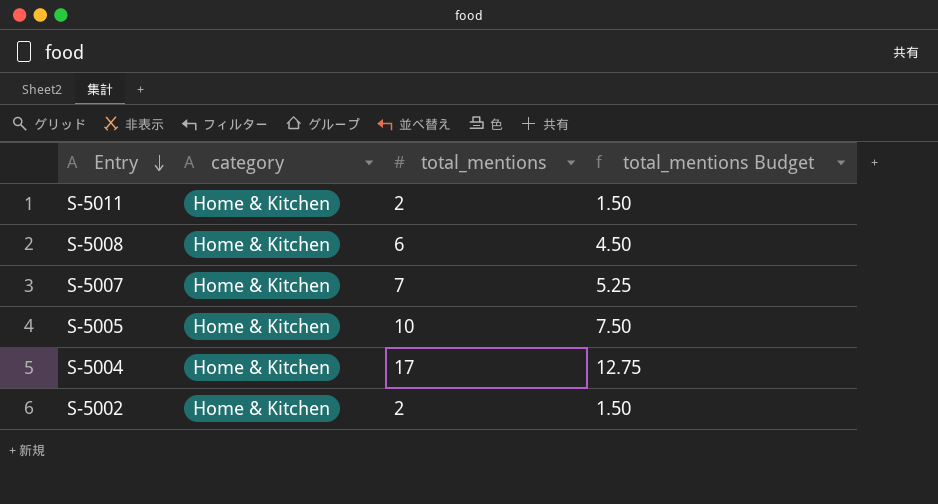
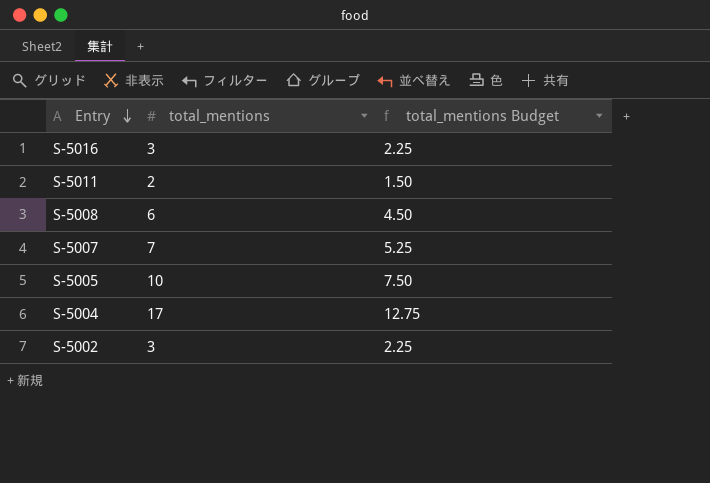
column category | position: 2 -> none
row S-5016: none -> 3 | 2.25
S-5002 | total_mentions: 2 -> 3
S-5002 | total_mentions Budget: 1.50 -> 2.25

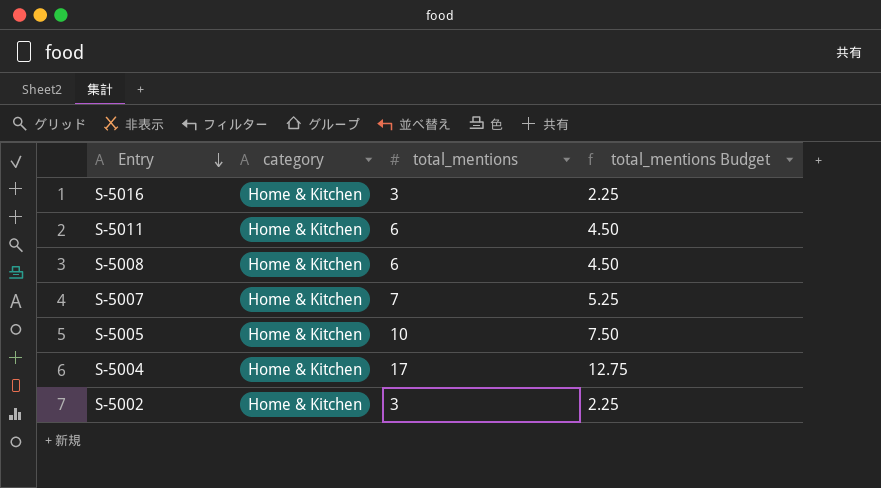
column category | position: none -> 2
S-5011 | total_mentions: 2 -> 6
S-5011 | total_mentions Budget: 1.50 -> 4.50

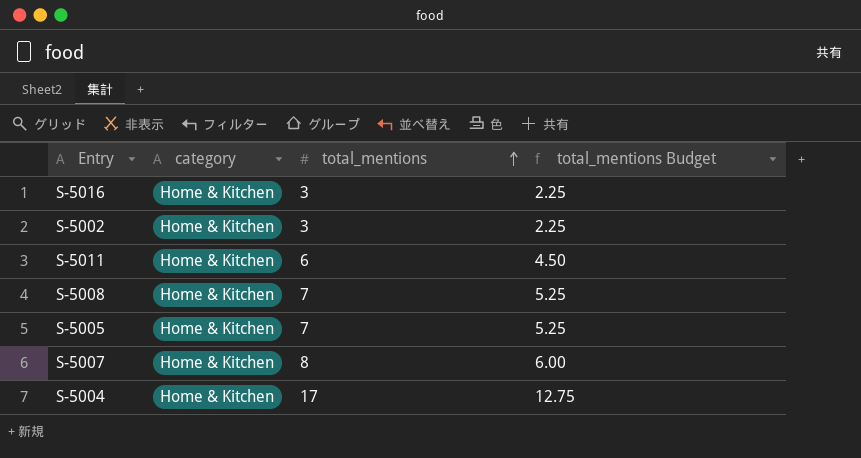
row order: Entry descending -> total_mentions ascending
S-5008 | total_mentions: 6 -> 7
S-5008 | total_mentions Budget: 4.50 -> 5.25
S-5005 | total_mentions: 10 -> 7
S-5005 | total_mentions Budget: 7.50 -> 5.25
S-5007 | total_mentions: 7 -> 8
S-5007 | total_mentions Budget: 5.25 -> 6.00

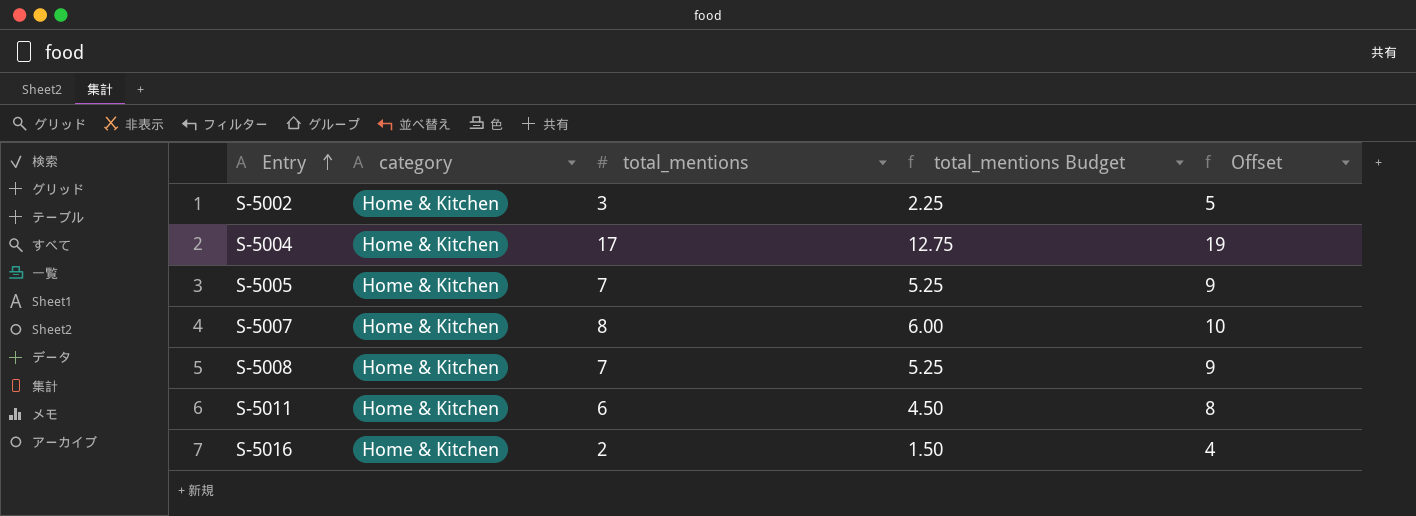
row order: total_mentions ascending -> Entry ascending
column Offset | formula: none -> [total_mentions] + 2
S-5016 | total_mentions: 3 -> 2
S-5016 | total_mentions Budget: 2.25 -> 1.50

